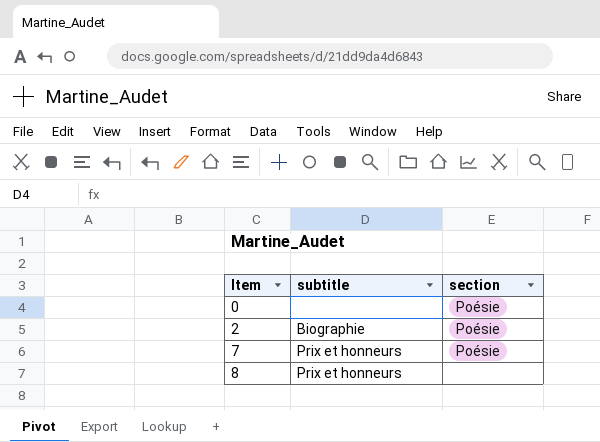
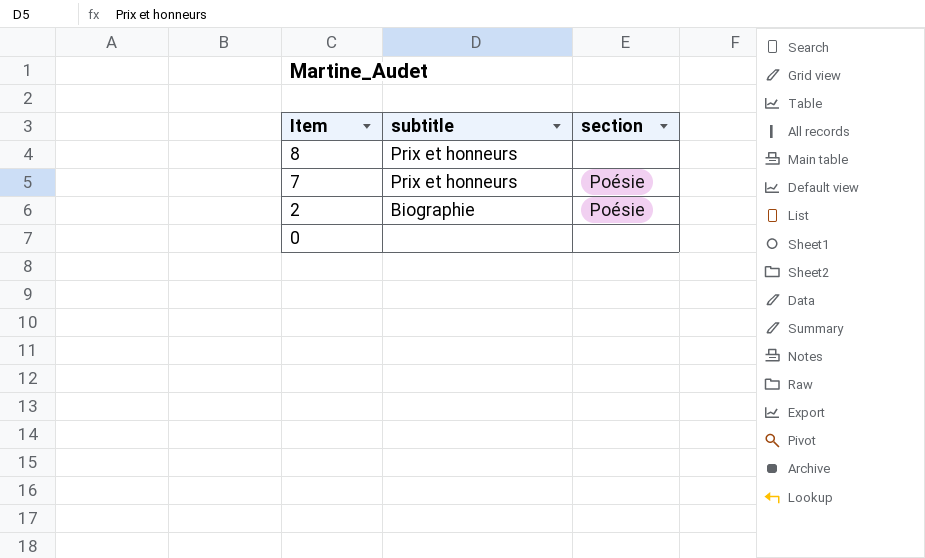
row order: Item ascending -> Item descending
0 | section: Poésie -> none

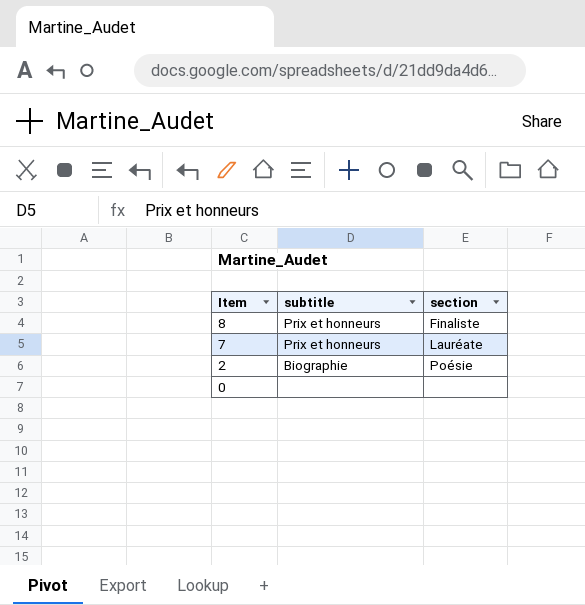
8 | section: none -> Finaliste
7 | section: Poésie -> Lauréate

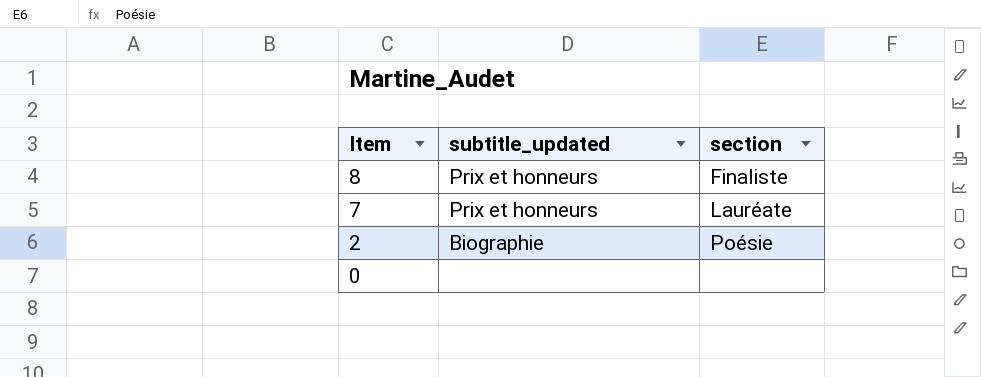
column name: subtitle -> subtitle_updated

